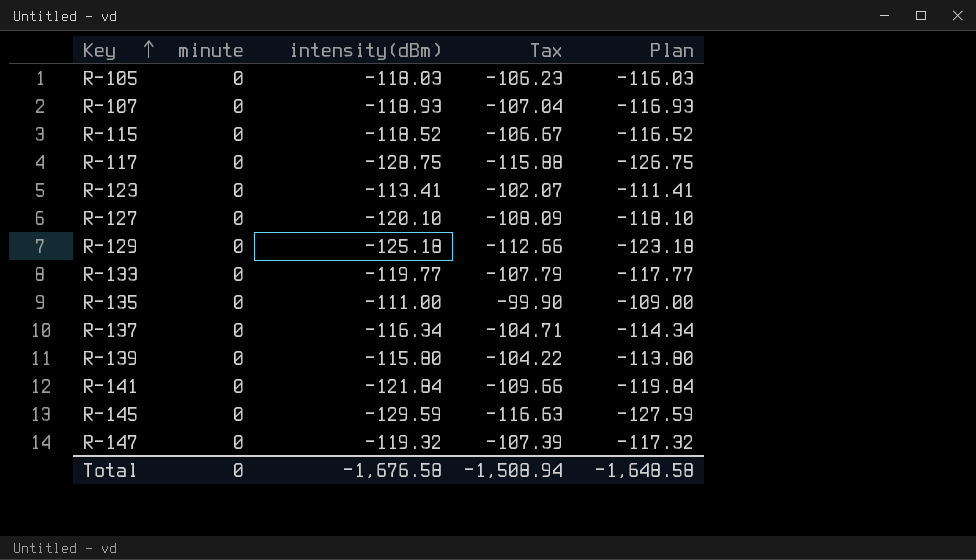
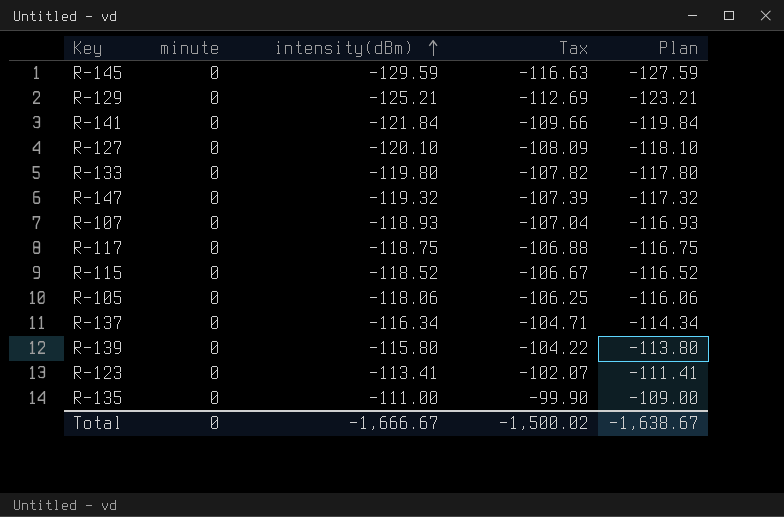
row order: Key ascending -> intensity(dBm) ascending
R-129 | intensity(dBm): -125.18 -> -125.21
R-129 | Tax: -112.66 -> -112.69
R-129 | Plan: -123.18 -> -123.21
R-133 | intensity(dBm): -119.77 -> -119.80
R-133 | Tax: -107.79 -> -107.82
R-133 | Plan: -117.77 -> -117.80
R-117 | intensity(dBm): -128.75 -> -118.75
R-117 | Tax: -115.88 -> -106.88
R-117 | Plan: -126.75 -> -116.75
R-105 | intensity(dBm): -118.03 -> -118.06
R-105 | Tax: -106.23 -> -106.25
R-105 | Plan: -116.03 -> -116.06
Total | intensity(dBm): -1,676.58 -> -1,666.67
Total | Tax: -1,508.94 -> -1,500.02
Total | Plan: -1,648.58 -> -1,638.67

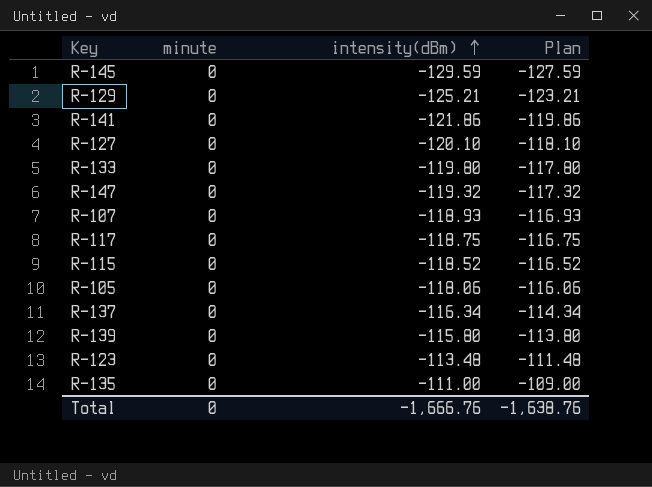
column Tax | formula: [intensity(dBm)] * 0.9 -> none
R-141 | intensity(dBm): -121.84 -> -121.86
R-141 | Plan: -119.84 -> -119.86
R-123 | intensity(dBm): -113.41 -> -113.48
R-123 | Plan: -111.41 -> -111.48
Total | intensity(dBm): -1,666.67 -> -1,666.76
Total | Plan: -1,638.67 -> -1,638.76

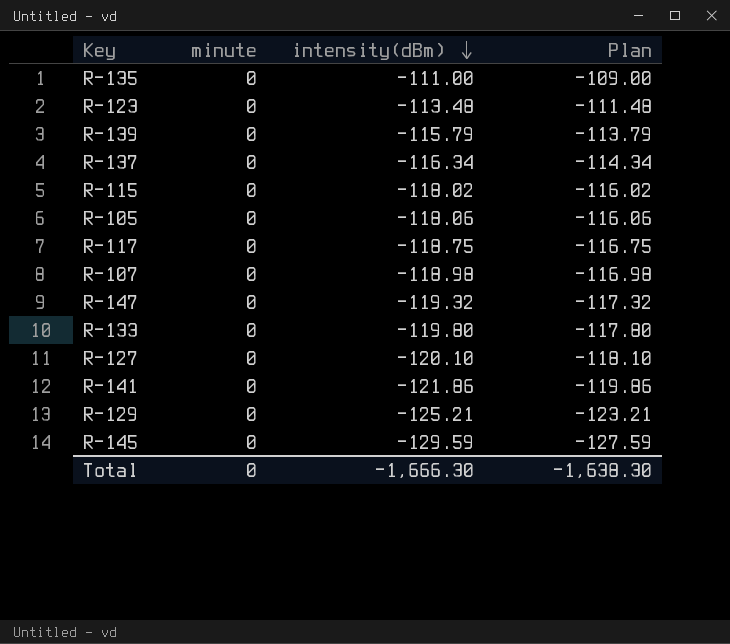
row order: intensity(dBm) ascending -> intensity(dBm) descending
R-139 | intensity(dBm): -115.80 -> -115.79
R-139 | Plan: -113.80 -> -113.79
R-115 | intensity(dBm): -118.52 -> -118.02
R-115 | Plan: -116.52 -> -116.02
R-107 | intensity(dBm): -118.93 -> -118.98
R-107 | Plan: -116.93 -> -116.98
Total | intensity(dBm): -1,666.76 -> -1,666.30
Total | Plan: -1,638.76 -> -1,638.30

